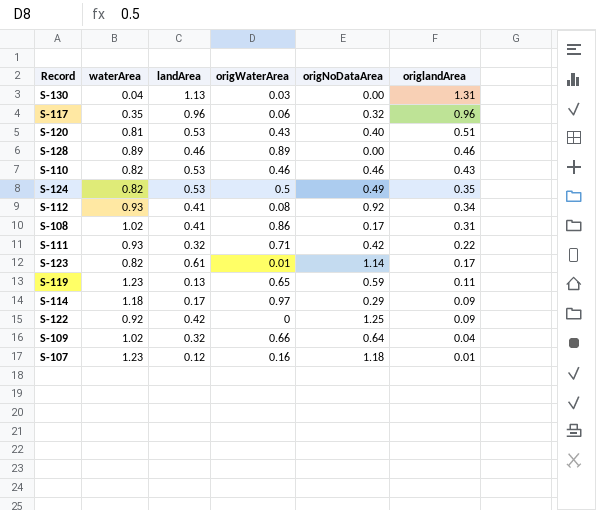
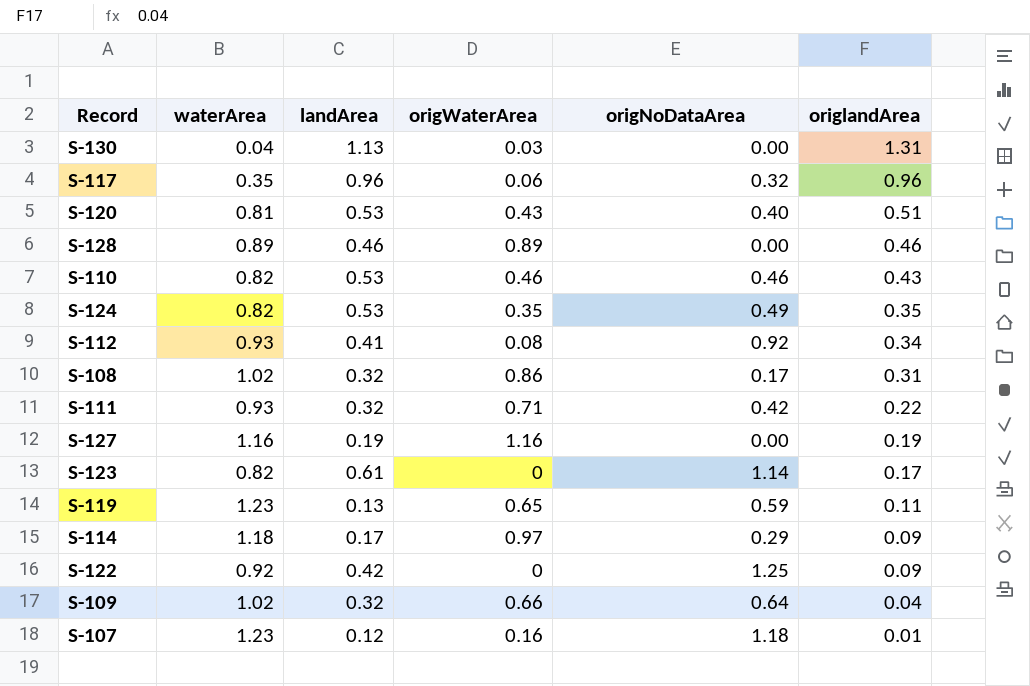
S-124 | origWaterArea: 0.5 -> 0.35
S-108 | landArea: 0.41 -> 0.32
row S-127: none -> 1.16 | 0.19 | 1.16 | 0.00 | 0.19
S-123 | origWaterArea: 0.01 -> 0

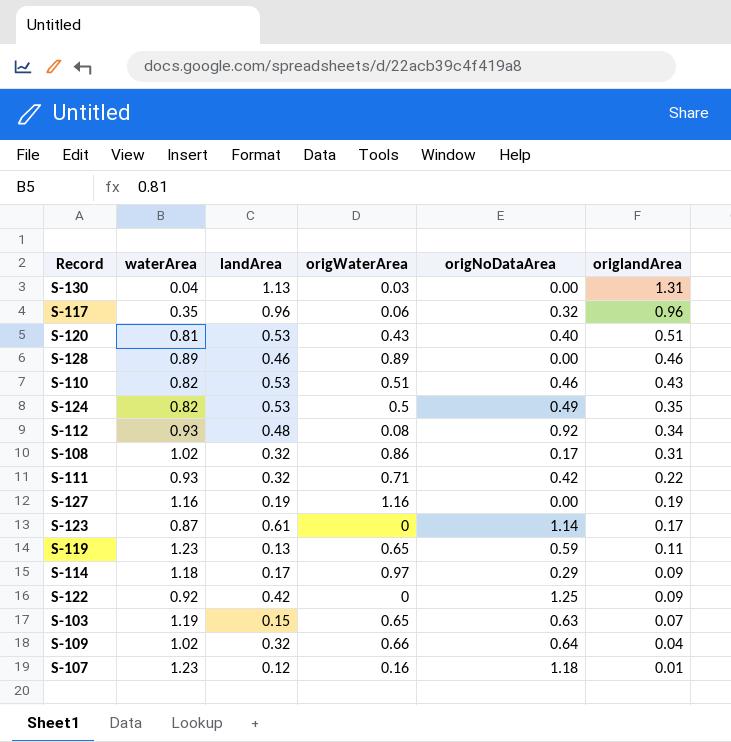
S-110 | origWaterArea: 0.46 -> 0.51
S-124 | origWaterArea: 0.35 -> 0.5
S-112 | landArea: 0.41 -> 0.48
S-123 | waterArea: 0.82 -> 0.87
row S-103: none -> 1.19 | 0.15 | 0.65 | 0.63 | 0.07

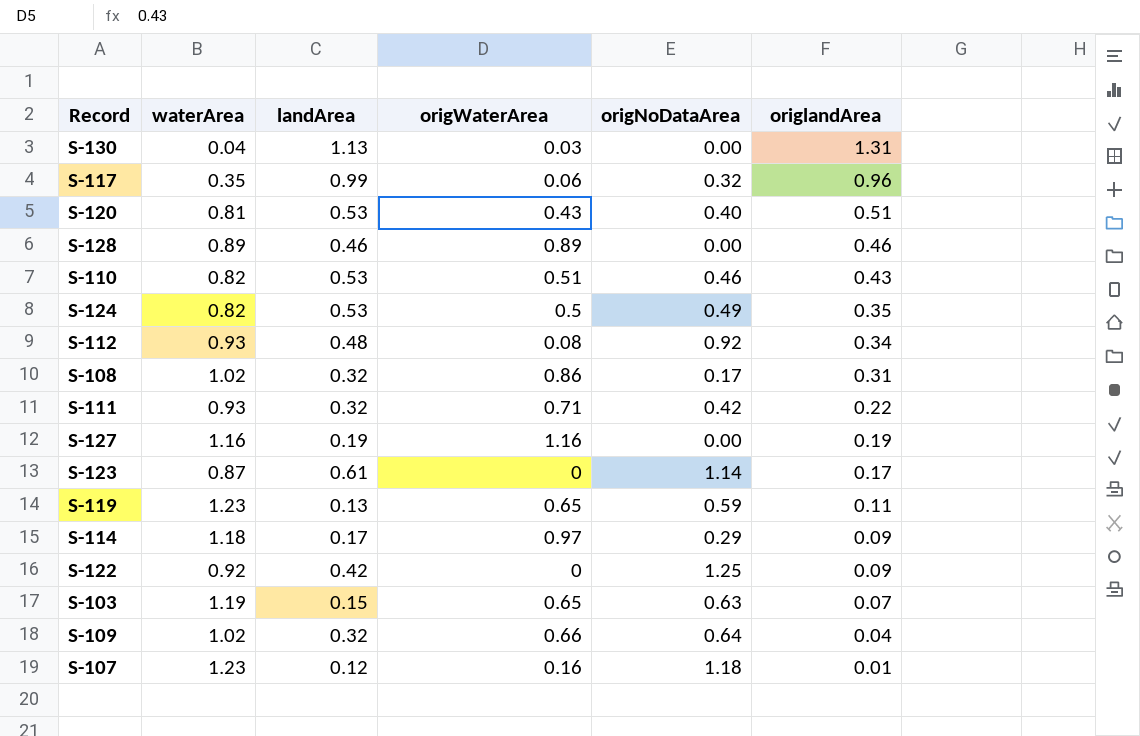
S-117 | landArea: 0.96 -> 0.99

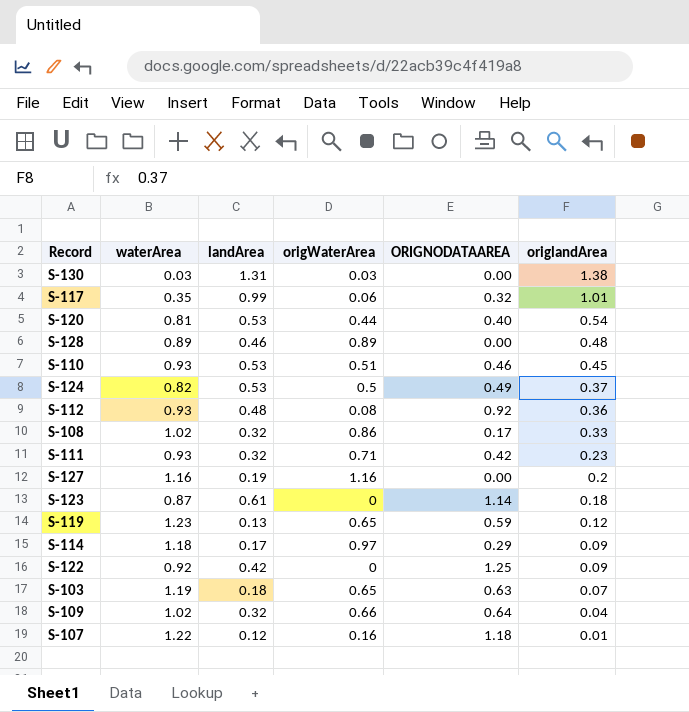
column name: origNoDataArea -> ORIGNODATAAREA
S-130 | waterArea: 0.04 -> 0.03
S-130 | landArea: 1.13 -> 1.31
S-130 | origlandArea: 1.31 -> 1.38
S-117 | origlandArea: 0.96 -> 1.01
S-120 | origWaterArea: 0.43 -> 0.44
S-120 | origlandArea: 0.51 -> 0.54
S-128 | origlandArea: 0.46 -> 0.48
S-110 | waterArea: 0.82 -> 0.93
S-110 | origlandArea: 0.43 -> 0.45
S-124 | origlandArea: 0.35 -> 0.37
S-112 | origlandArea: 0.34 -> 0.36
S-108 | origlandArea: 0.31 -> 0.33
S-111 | origlandArea: 0.22 -> 0.23
S-127 | origlandArea: 0.19 -> 0.2
S-123 | origlandArea: 0.17 -> 0.18
S-119 | origlandArea: 0.11 -> 0.12
S-103 | landArea: 0.15 -> 0.18
S-107 | waterArea: 1.23 -> 1.22

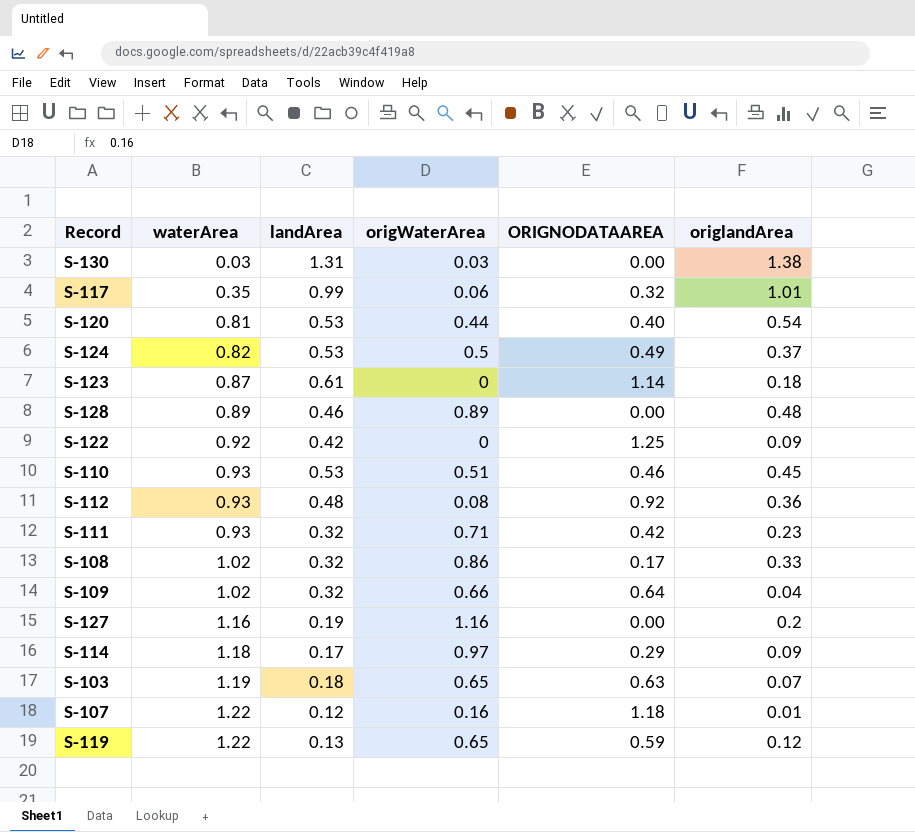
row order: origlandArea descending -> waterArea ascending
S-119 | waterArea: 1.23 -> 1.22

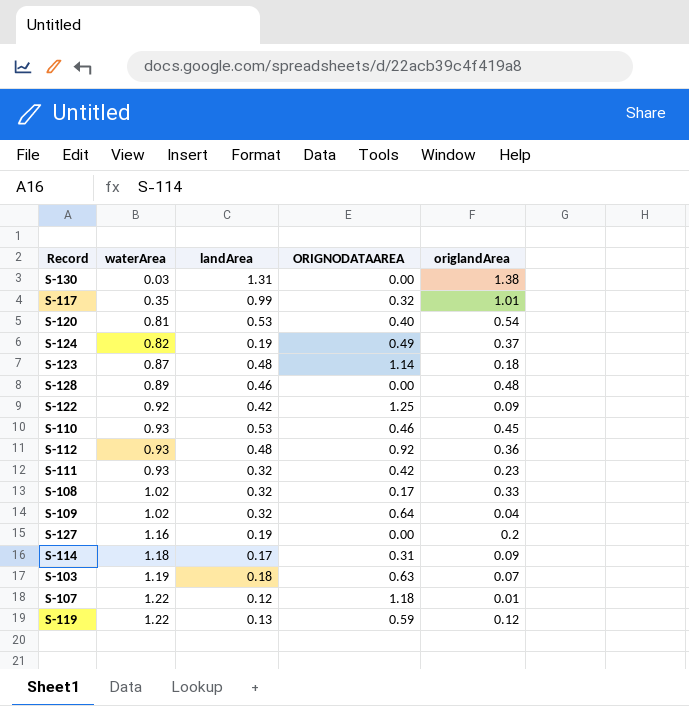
column origWaterArea | position: 4 -> none
S-124 | landArea: 0.53 -> 0.19
S-123 | landArea: 0.61 -> 0.48
S-114 | ORIGNODATAAREA: 0.29 -> 0.31

